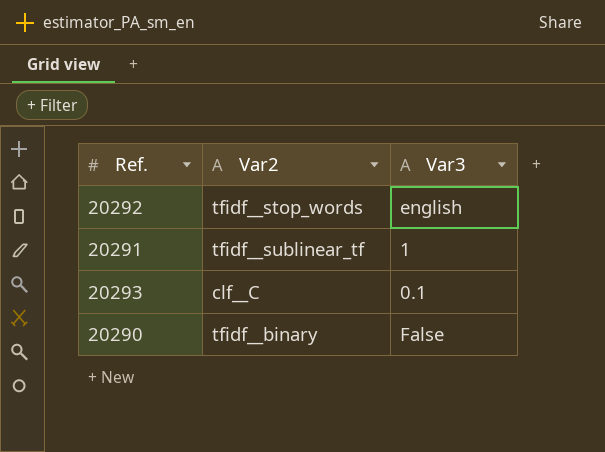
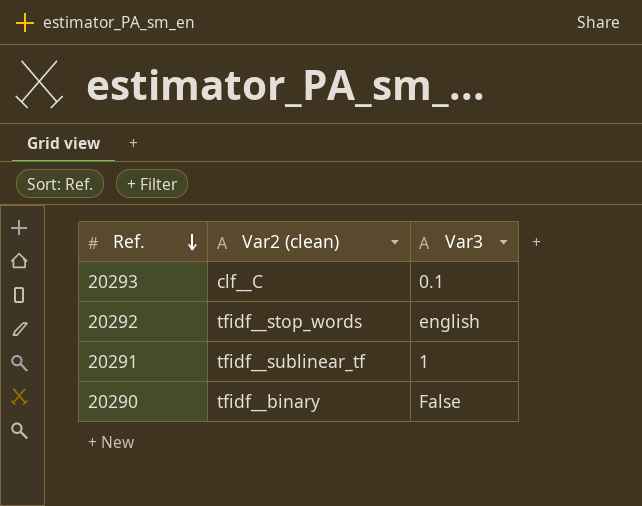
row order: none -> Ref. descending
column name: Var2 -> Var2 (clean)

